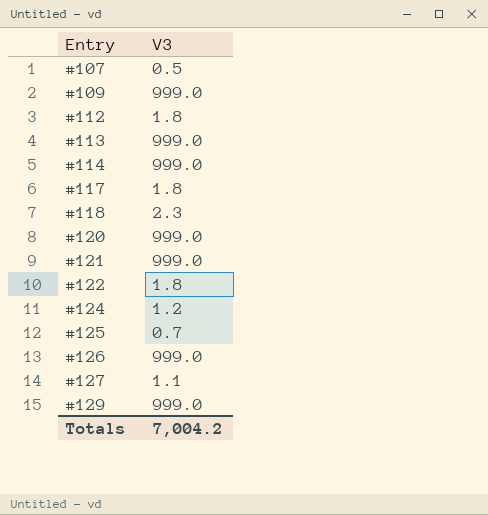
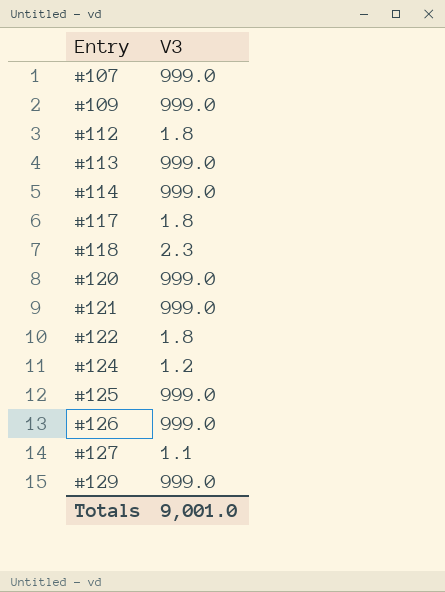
#107 | V3: 0.5 -> 999.0
#125 | V3: 0.7 -> 999.0
Totals | V3: 7,004.2 -> 9,001.0

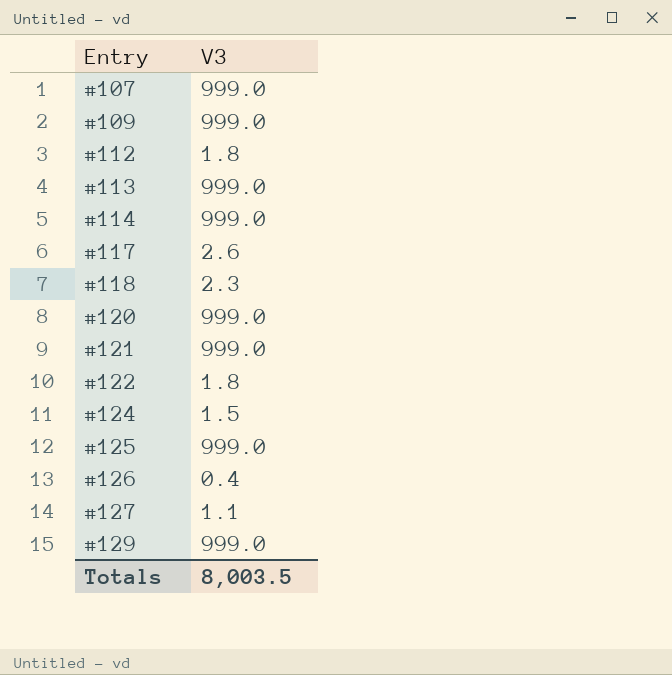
#117 | V3: 1.8 -> 2.6
#124 | V3: 1.2 -> 1.5
#126 | V3: 999.0 -> 0.4
Totals | V3: 9,001.0 -> 8,003.5

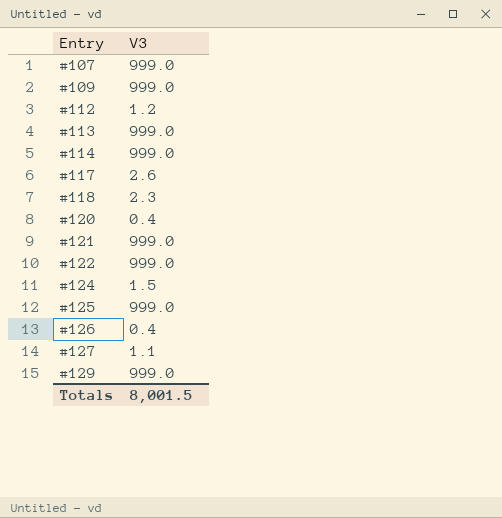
#112 | V3: 1.8 -> 1.2
#120 | V3: 999.0 -> 0.4
#122 | V3: 1.8 -> 999.0
Totals | V3: 8,003.5 -> 8,001.5

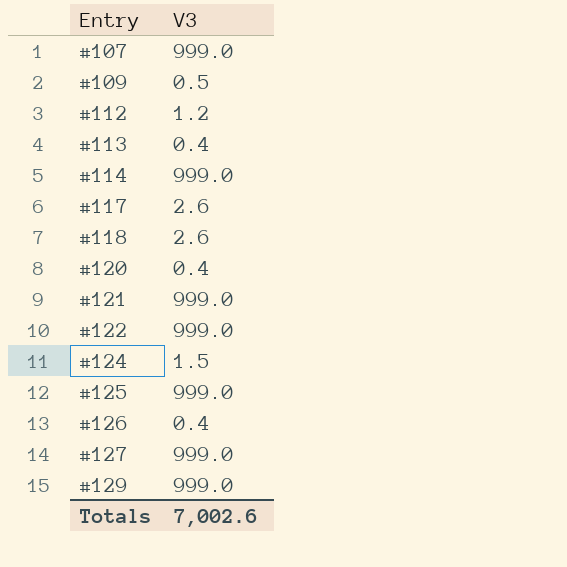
#109 | V3: 999.0 -> 0.5
#113 | V3: 999.0 -> 0.4
#118 | V3: 2.3 -> 2.6
#127 | V3: 1.1 -> 999.0
Totals | V3: 8,001.5 -> 7,002.6

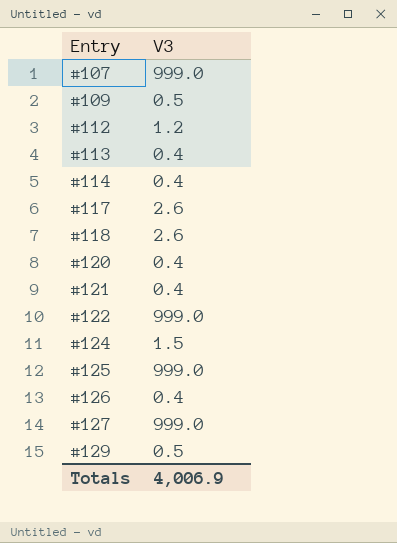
#114 | V3: 999.0 -> 0.4
#121 | V3: 999.0 -> 0.4
#129 | V3: 999.0 -> 0.5
Totals | V3: 7,002.6 -> 4,006.9

